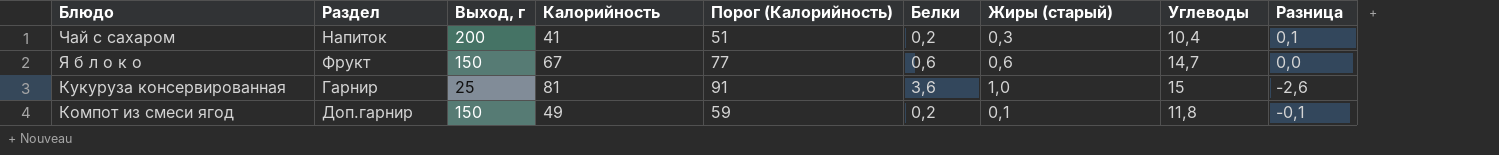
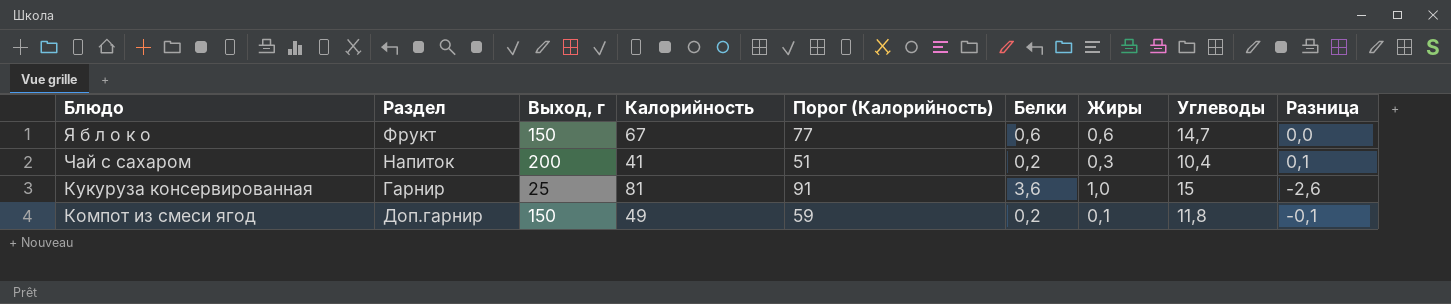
row order: none -> Блюдо descending
column name: Жиры (старый) -> Жиры

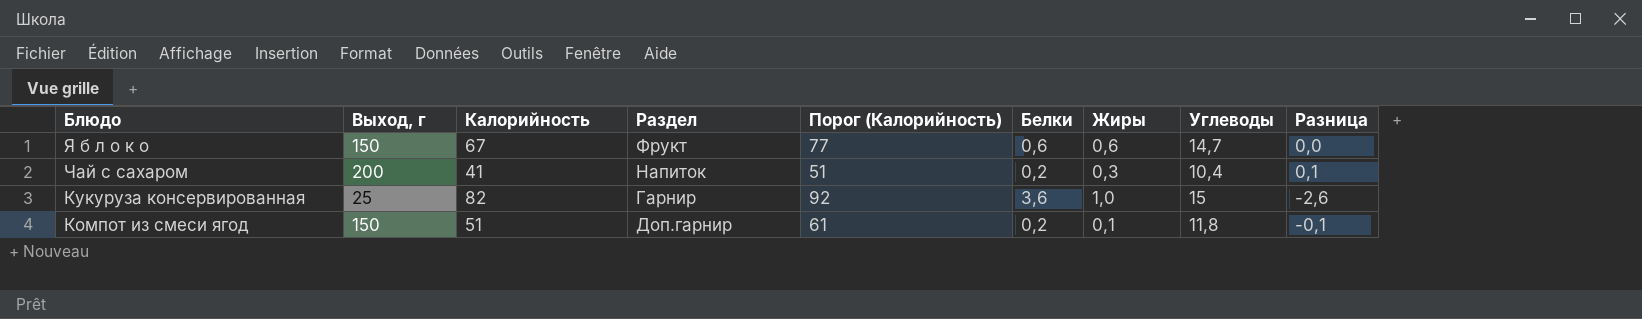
column Раздел | position: 2 -> 4
Кукуруза консервированная | Калорийность: 81 -> 82
Кукуруза консервированная | Порог (Калорийность): 91 -> 92
Компот из смеси ягод | Калорийность: 49 -> 51
Компот из смеси ягод | Порог (Калорийность): 59 -> 61

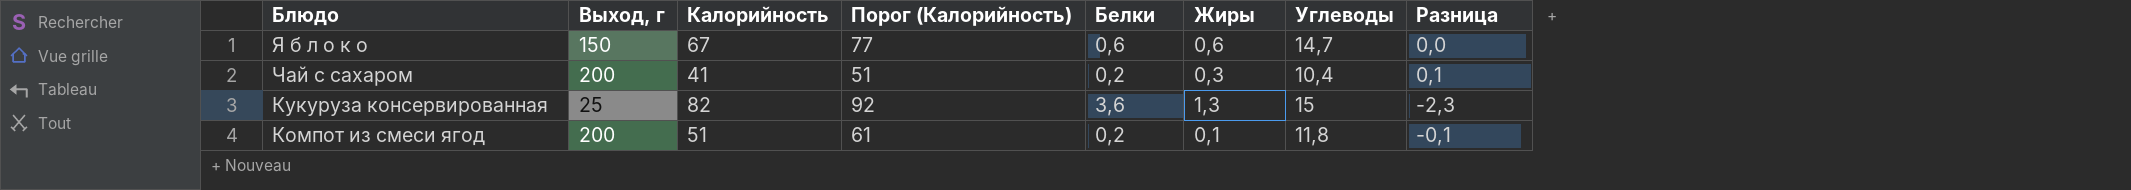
column Раздел | position: 4 -> none
Кукуруза консервированная | Жиры: 1,0 -> 1,3
Кукуруза консервированная | Разница: -2,6 -> -2,3
Компот из смеси ягод | Выход, г: 150 -> 200

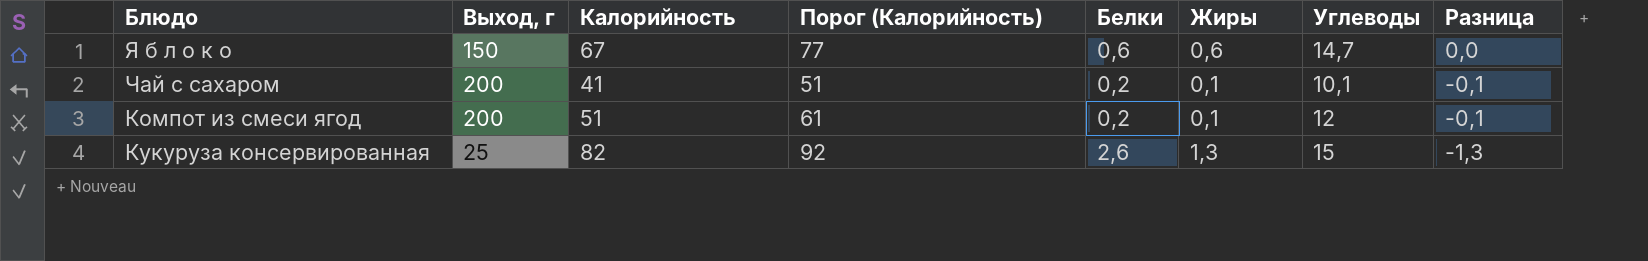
row order: Блюдо descending -> Разница descending
Чай с сахаром | Жиры: 0,3 -> 0,1
Чай с сахаром | Углеводы: 10,4 -> 10,1
Чай с сахаром | Разница: 0,1 -> -0,1
Компот из смеси ягод | Углеводы: 11,8 -> 12
Кукуруза консервированная | Белки: 3,6 -> 2,6
Кукуруза консервированная | Разница: -2,3 -> -1,3

